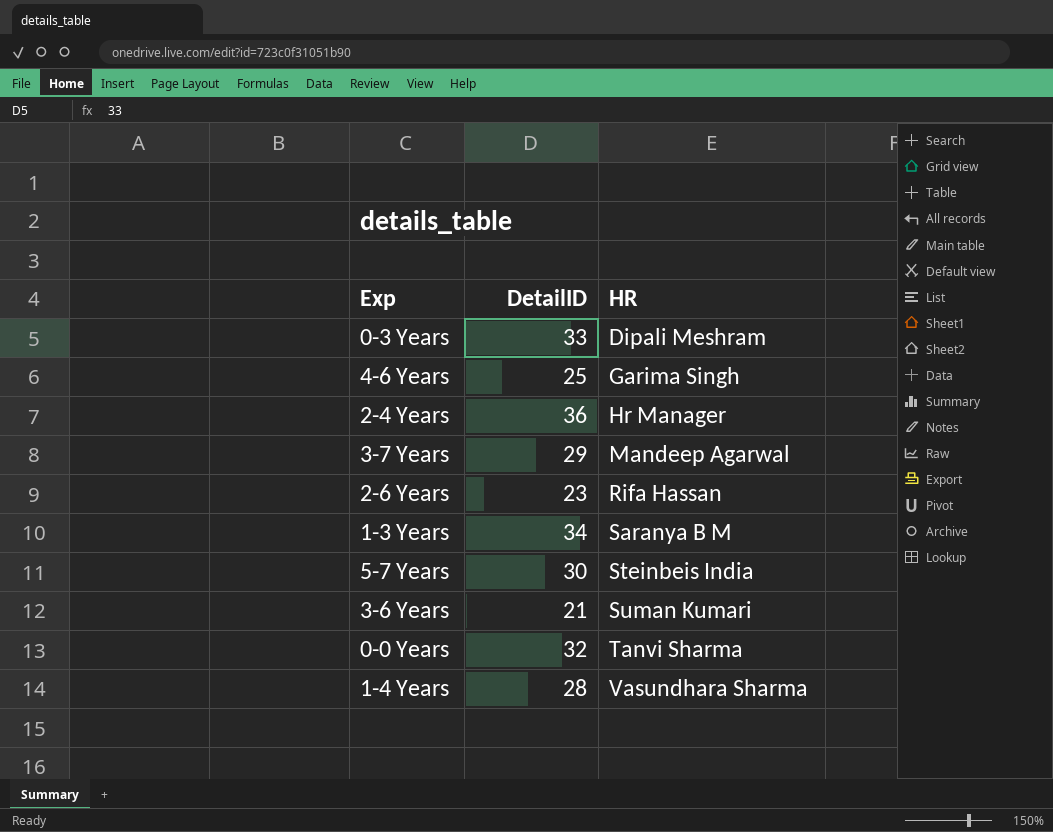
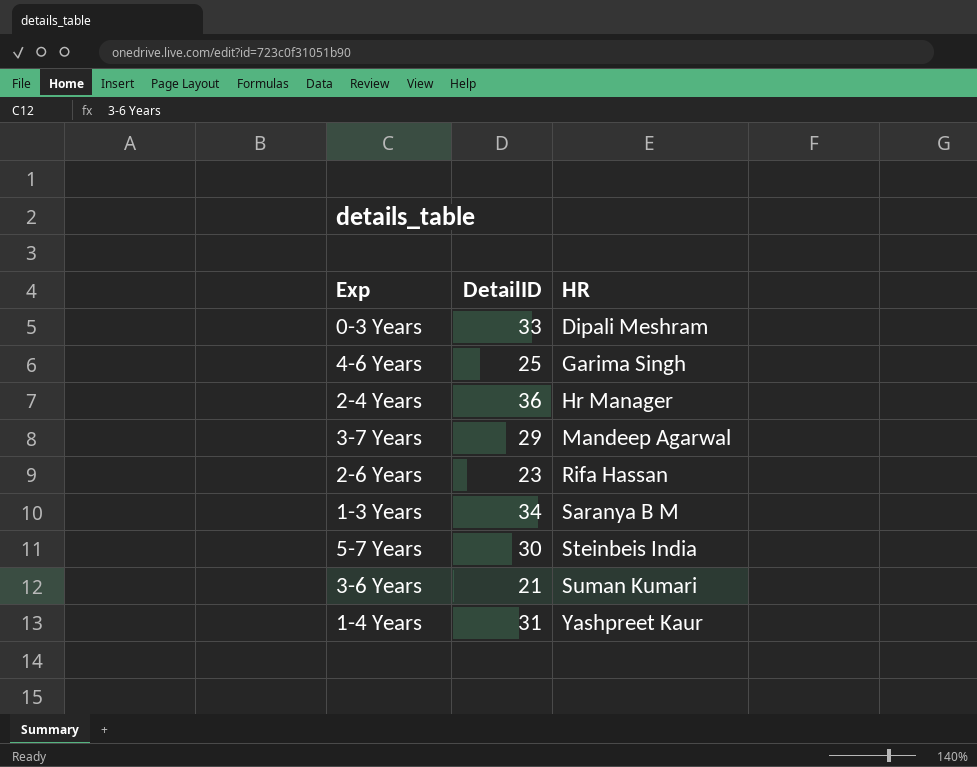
row 0-0 Years: 32 | Tanvi Sharma -> none
1-4 Years | DetailID: 28 -> 31
1-4 Years | HR: Vasundhara Sharma -> Yashpreet Kaur

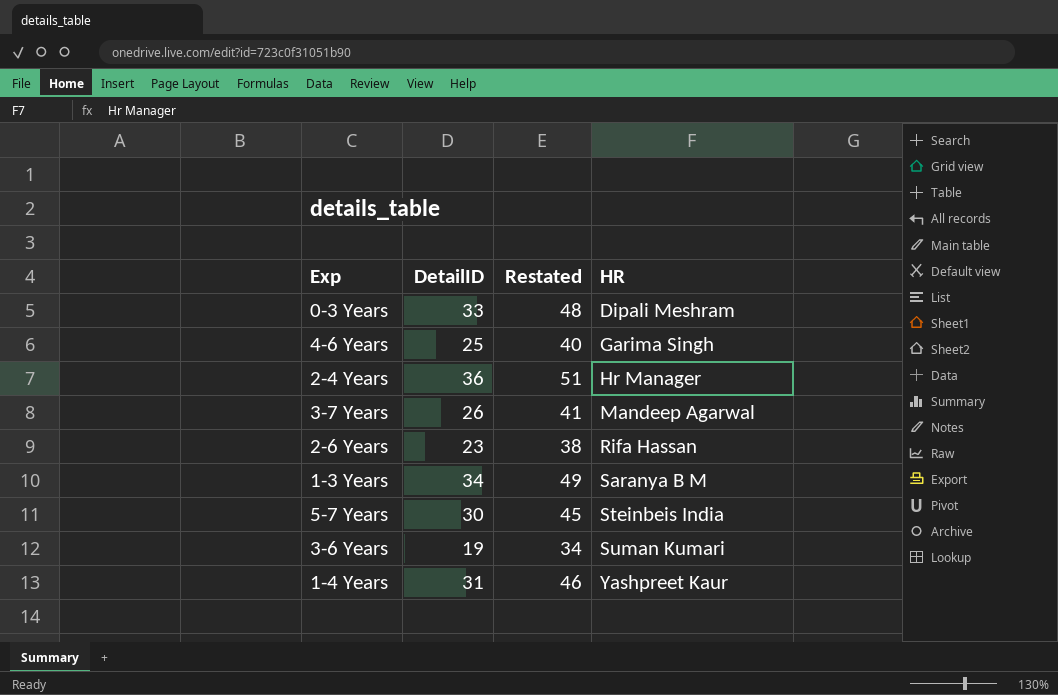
column Restated | formula: none -> [DetailID] + 15
3-7 Years | DetailID: 29 -> 26
3-6 Years | DetailID: 21 -> 19

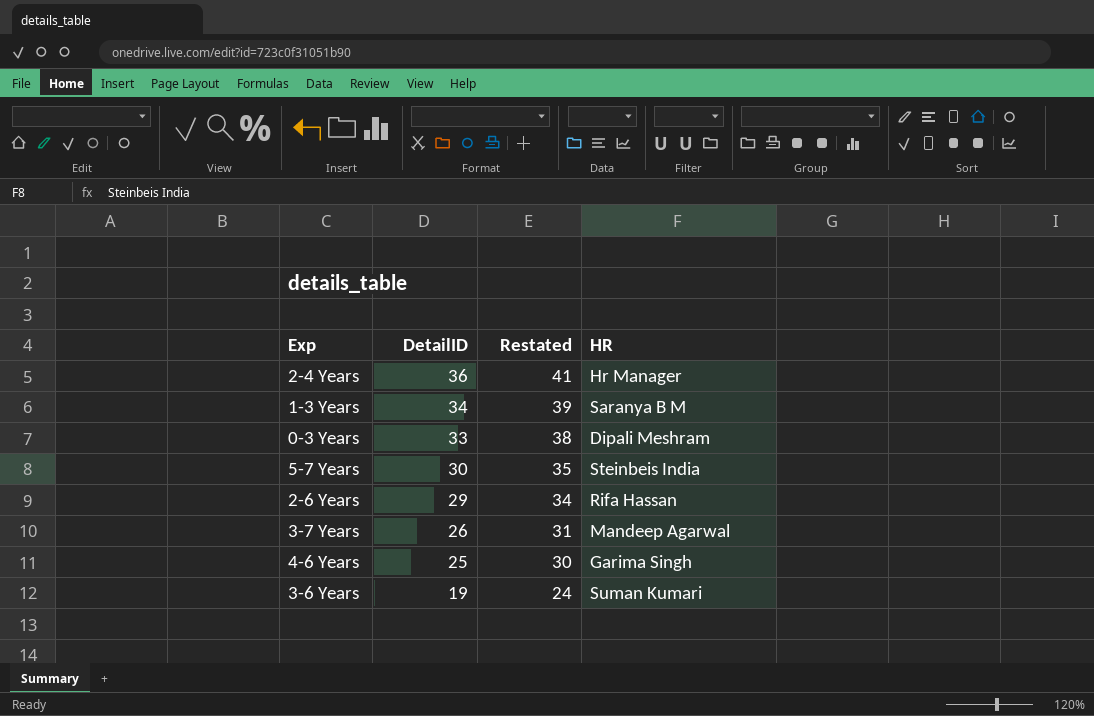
row order: HR ascending -> DetailID descending
column Restated | formula: [DetailID] + 15 -> [DetailID] + 5
row 1-4 Years: 31 | 46 | Yashpreet Kaur -> none
2-6 Years | DetailID: 23 -> 29

